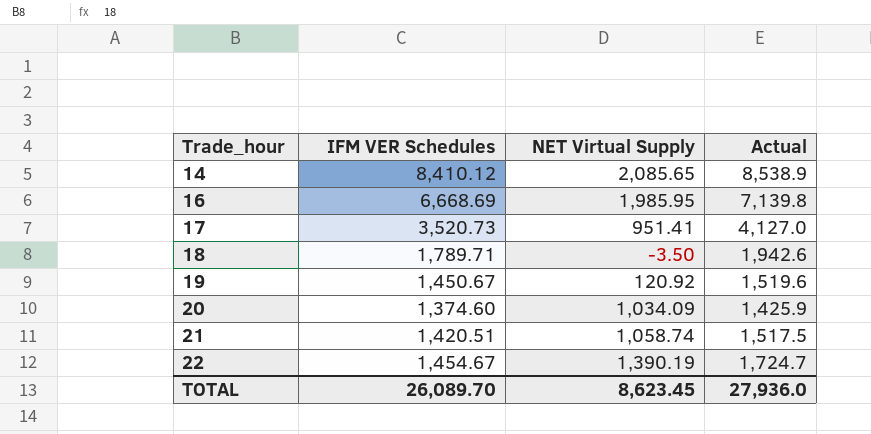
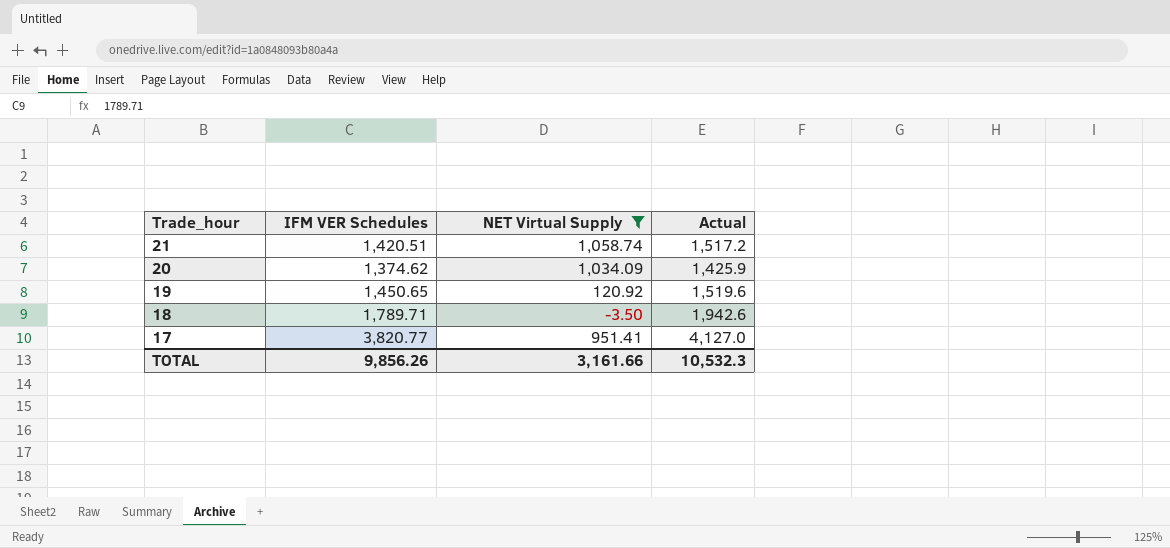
filter: none -> NET Virtual Supply <= 1,058.74
row order: Trade_hour ascending -> Trade_hour descending
21 | Actual: 1,517.5 -> 1,517.2
20 | IFM VER Schedules: 1,374.60 -> 1,374.62
19 | IFM VER Schedules: 1,450.67 -> 1,450.65
17 | IFM VER Schedules: 3,520.73 -> 3,820.77
TOTAL | IFM VER Schedules: 26,089.70 -> 9,856.26
TOTAL | NET Virtual Supply: 8,623.45 -> 3,161.66
TOTAL | Actual: 27,936.0 -> 10,532.3

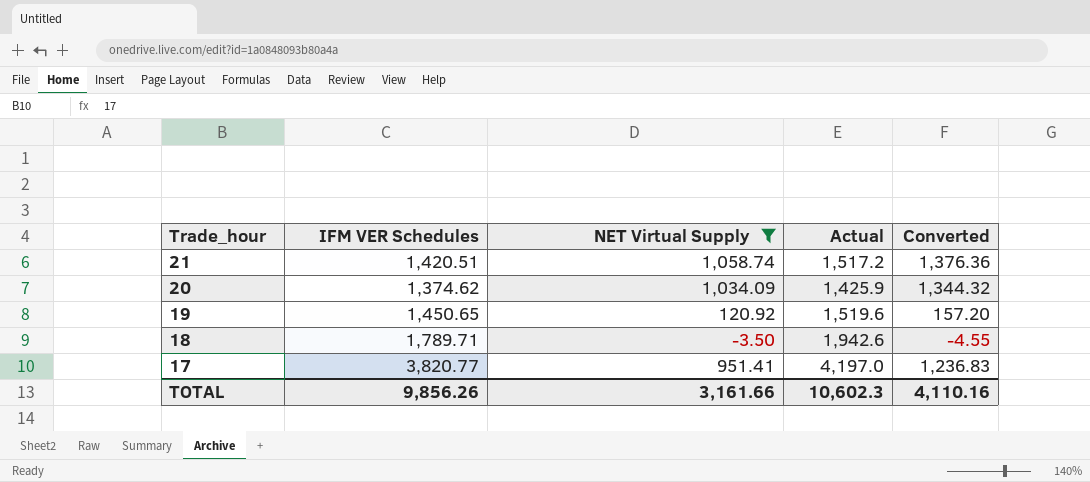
column Converted | formula: none -> [NET Virtual Supply] * 1.3
17 | Actual: 4,127.0 -> 4,197.0
TOTAL | Actual: 10,532.3 -> 10,602.3

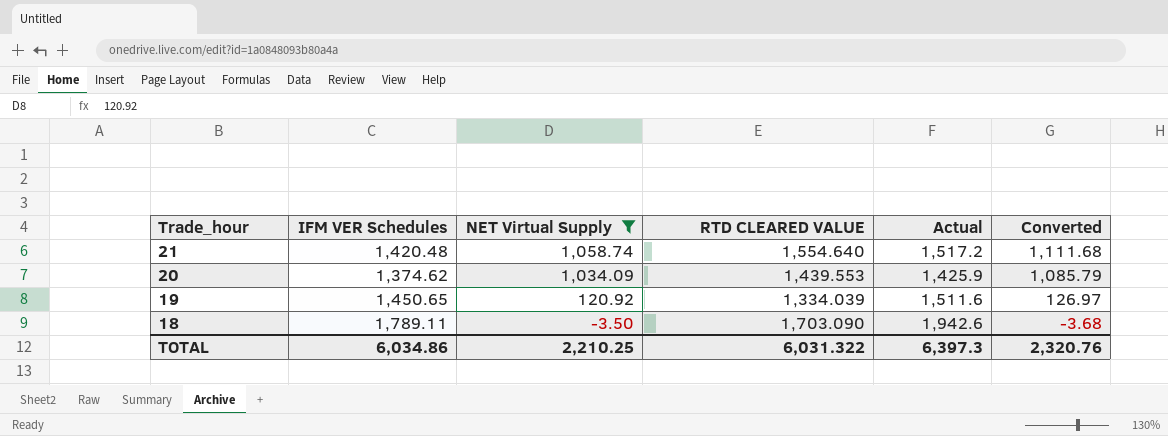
column RTD CLEARED VALUE | position: none -> 4
column Converted | formula: [NET Virtual Supply] * 1.3 -> [NET Virtual Supply] * 1.05
row 17: 3,820.77 | 951.41 | 4,197.0 | 1,236.83 -> none
21 | IFM VER Schedules: 1,420.51 -> 1,420.48
19 | Actual: 1,519.6 -> 1,511.6
18 | IFM VER Schedules: 1,789.71 -> 1,789.11
TOTAL | IFM VER Schedules: 9,856.26 -> 6,034.86
TOTAL | NET Virtual Supply: 3,161.66 -> 2,210.25
TOTAL | Actual: 10,602.3 -> 6,397.3
TOTAL | Converted: 4,110.16 -> 2,320.76

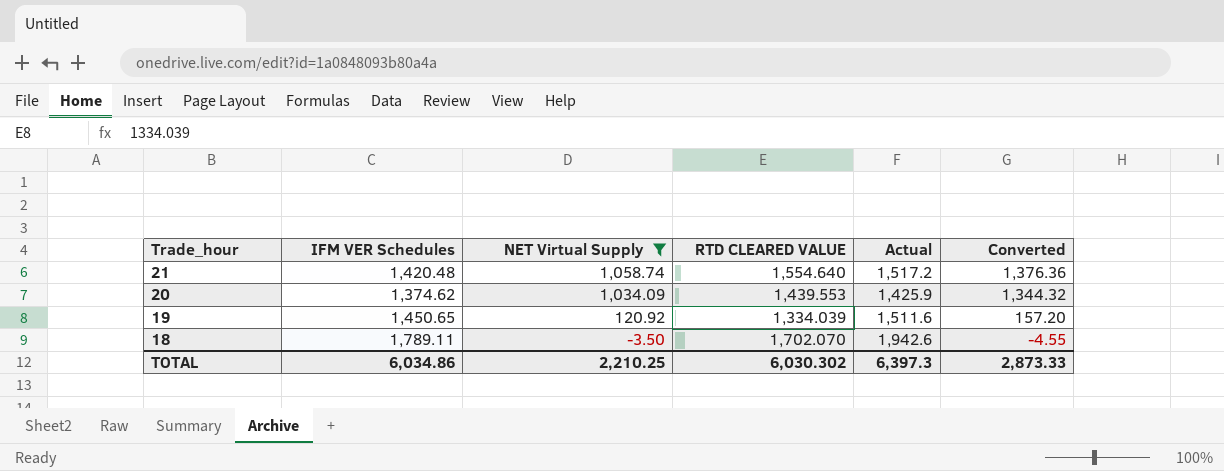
column Converted | formula: [NET Virtual Supply] * 1.05 -> [NET Virtual Supply] * 1.3
18 | RTD CLEARED VALUE: 1,703.090 -> 1,702.070
TOTAL | RTD CLEARED VALUE: 6,031.322 -> 6,030.302
TOTAL | Converted: 2,320.76 -> 2,873.33

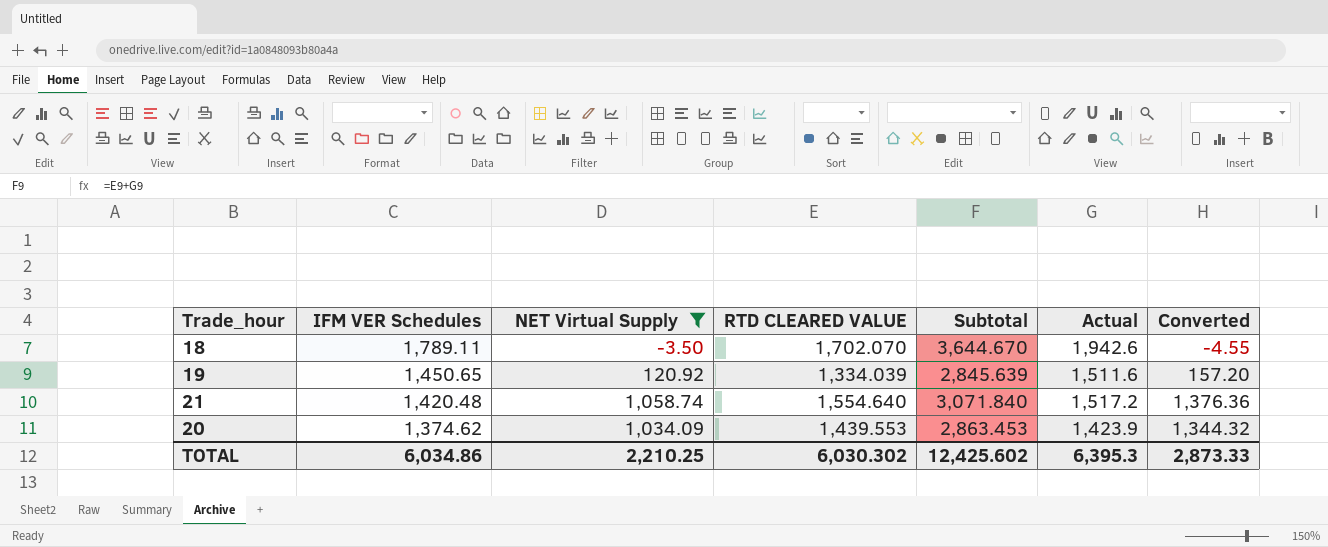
row order: Trade_hour descending -> IFM VER Schedules descending
column Subtotal | formula: none -> [RTD CLEARED VALUE] + [Actual]
20 | Actual: 1,425.9 -> 1,423.9
TOTAL | Actual: 6,397.3 -> 6,395.3

